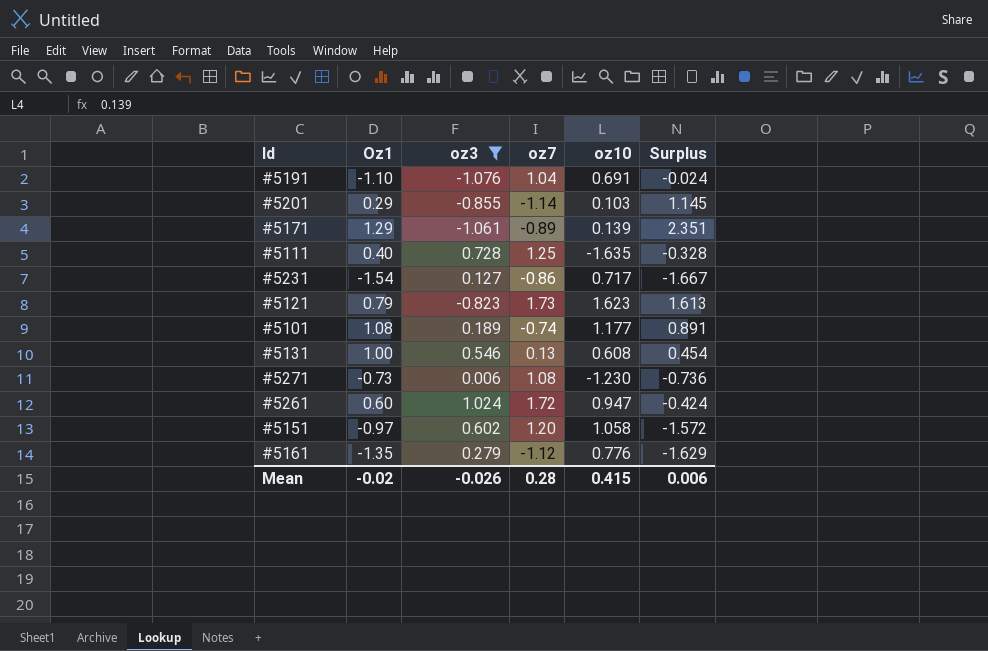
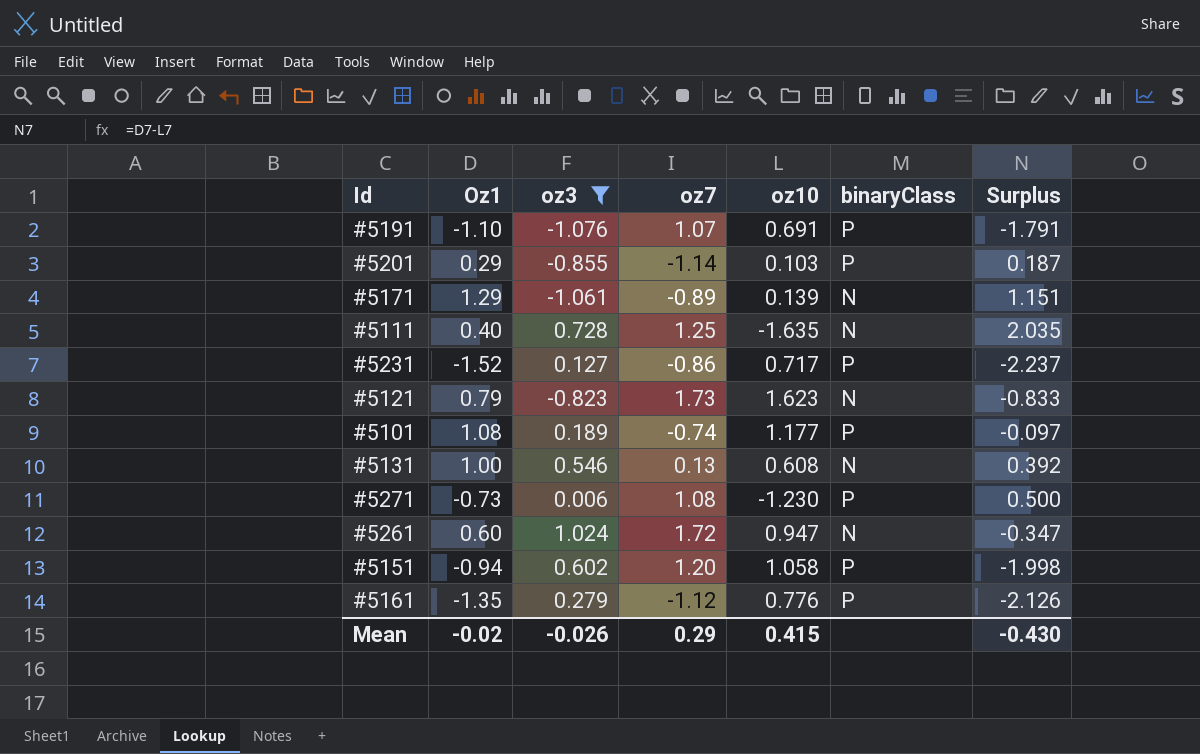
column binaryClass | position: none -> 6
column Surplus | formula: [Oz1] - [oz3] -> [Oz1] - [oz10]
#5191 | oz7: 1.04 -> 1.07
#5231 | Oz1: -1.54 -> -1.52
#5151 | Oz1: -0.97 -> -0.94
Mean | oz7: 0.28 -> 0.29
Mean | Surplus: 0.006 -> -0.430

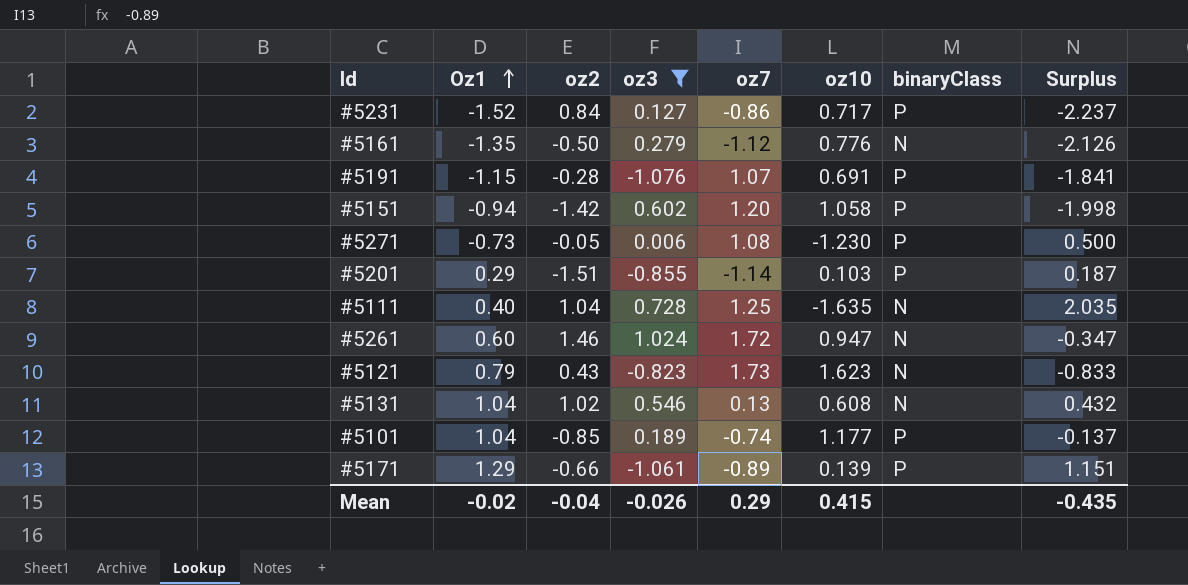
row order: none -> Oz1 ascending
column oz2 | position: none -> 3
#5161 | binaryClass: P -> N
#5191 | Oz1: -1.10 -> -1.15
#5191 | Surplus: -1.791 -> -1.841
#5131 | Oz1: 1.00 -> 1.04
#5131 | Surplus: 0.392 -> 0.432
#5101 | Oz1: 1.08 -> 1.04
#5101 | Surplus: -0.097 -> -0.137
#5171 | binaryClass: N -> P
Mean | Surplus: -0.430 -> -0.435

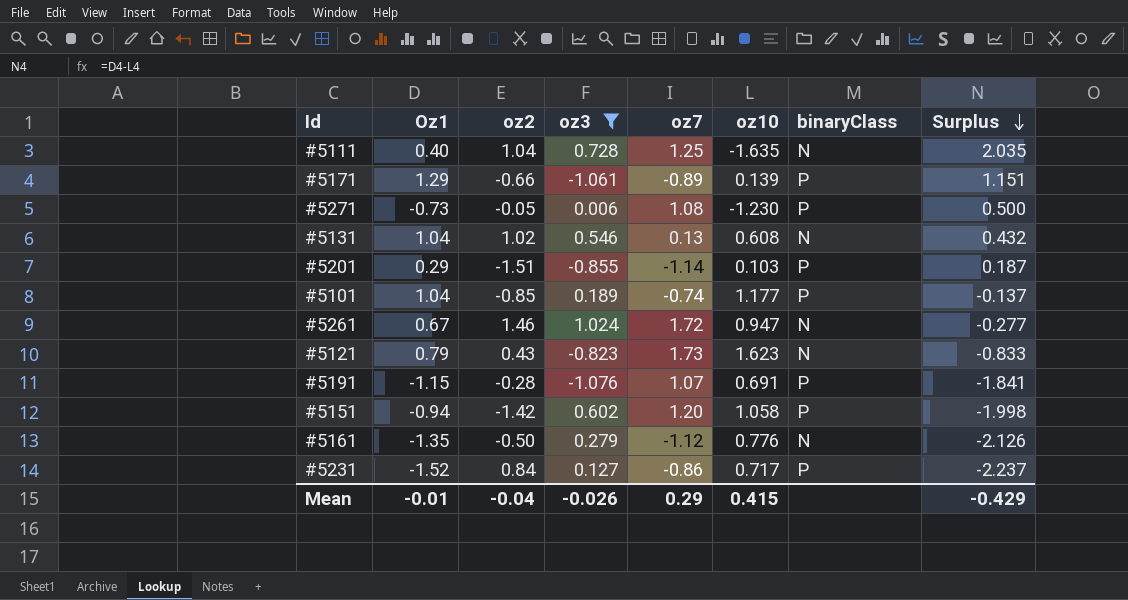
row order: Oz1 ascending -> Surplus descending
#5261 | Oz1: 0.60 -> 0.67
#5261 | Surplus: -0.347 -> -0.277
Mean | Oz1: -0.02 -> -0.01
Mean | Surplus: -0.435 -> -0.429

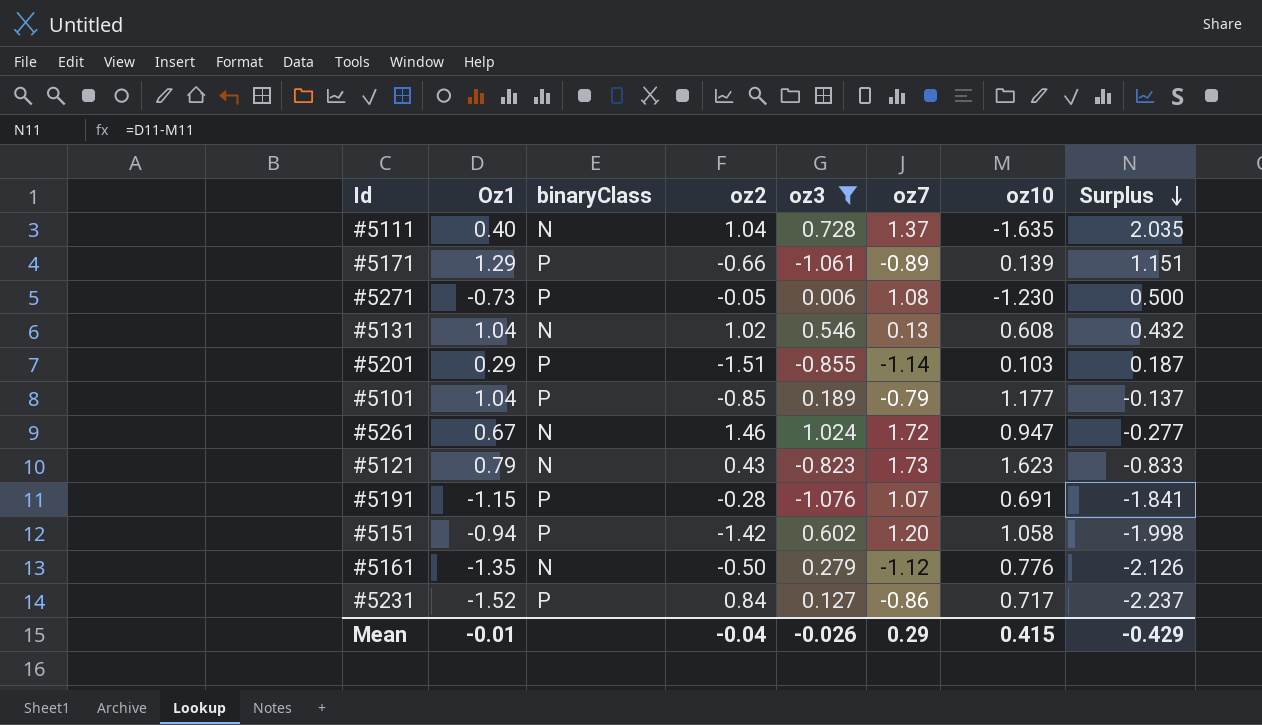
column binaryClass | position: 7 -> 3
#5111 | oz7: 1.25 -> 1.37
#5101 | oz7: -0.74 -> -0.79

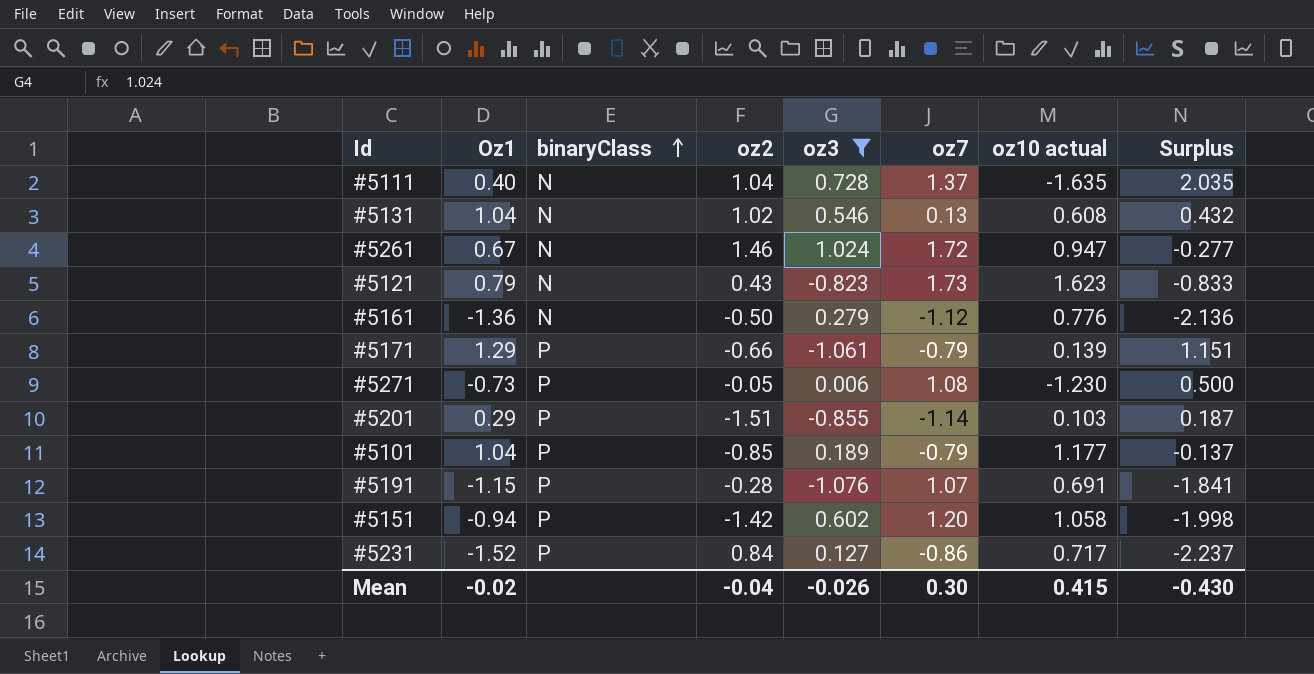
row order: Surplus descending -> binaryClass ascending
column name: oz10 -> oz10 actual
#5161 | Oz1: -1.35 -> -1.36
#5161 | Surplus: -2.126 -> -2.136
#5171 | oz7: -0.89 -> -0.79
Mean | Oz1: -0.01 -> -0.02
Mean | oz7: 0.29 -> 0.30
Mean | Surplus: -0.429 -> -0.430

